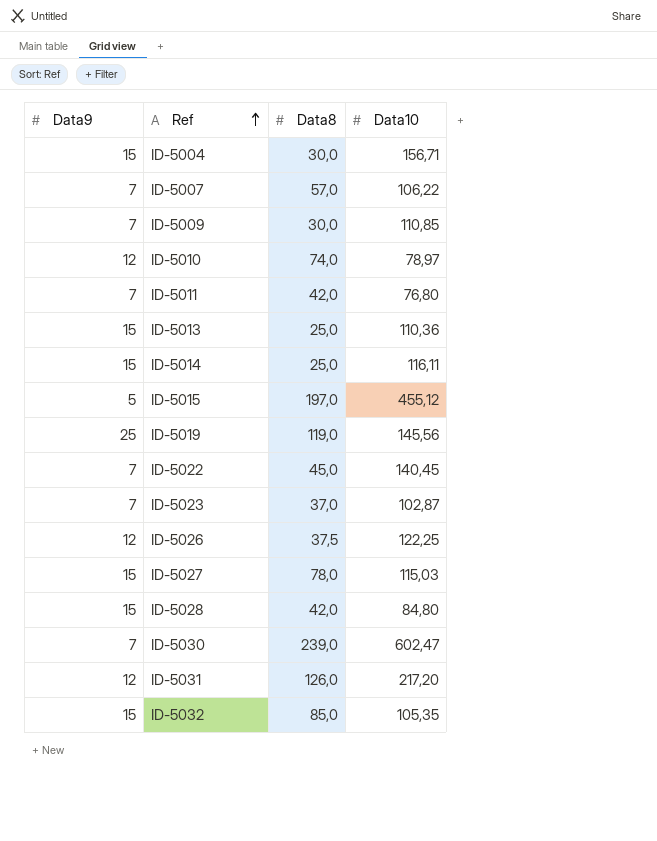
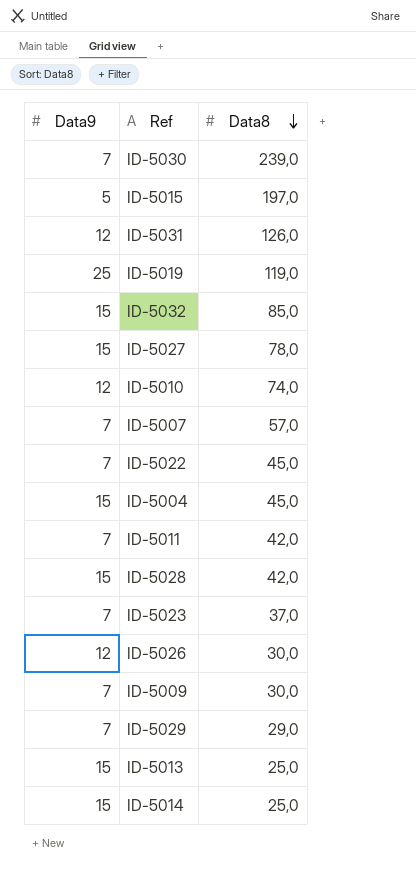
row order: Ref ascending -> Data8 descending
column Data10 | position: 4 -> none
ID-5004 | Data8: 30,0 -> 45,0
ID-5026 | Data8: 37,5 -> 30,0
row ID-5029: none -> 7 | 29,0

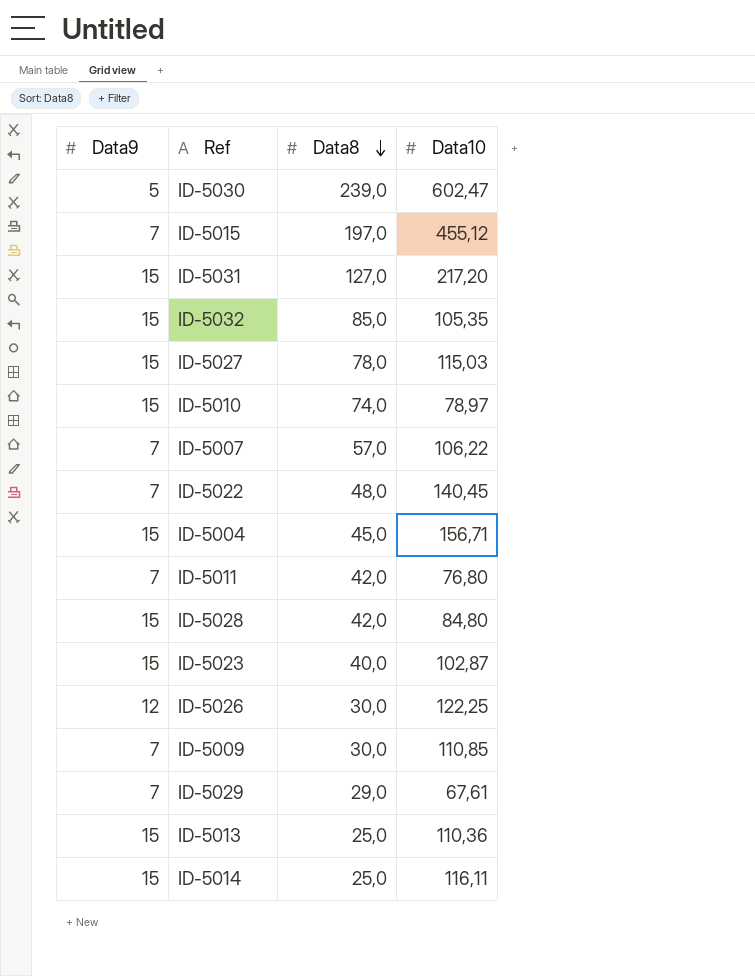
column Data10 | position: none -> 4
row ID-5019: 25 | 119,0 -> none
ID-5030 | Data9: 7 -> 5
ID-5015 | Data9: 5 -> 7
ID-5031 | Data9: 12 -> 15
ID-5031 | Data8: 126,0 -> 127,0
ID-5010 | Data9: 12 -> 15
ID-5022 | Data8: 45,0 -> 48,0
ID-5023 | Data9: 7 -> 15
ID-5023 | Data8: 37,0 -> 40,0

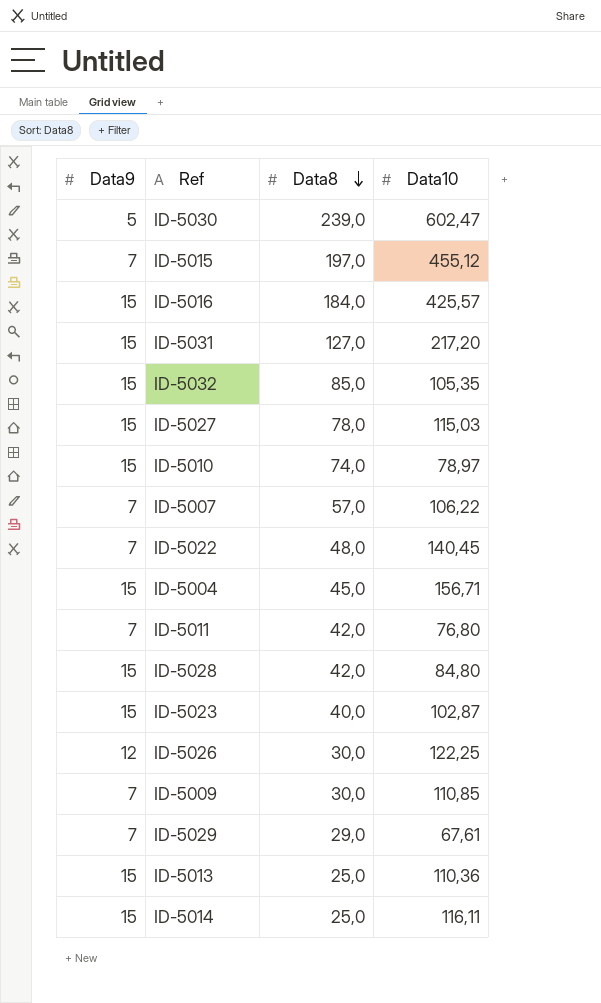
row ID-5016: none -> 15 | 184,0 | 425,57

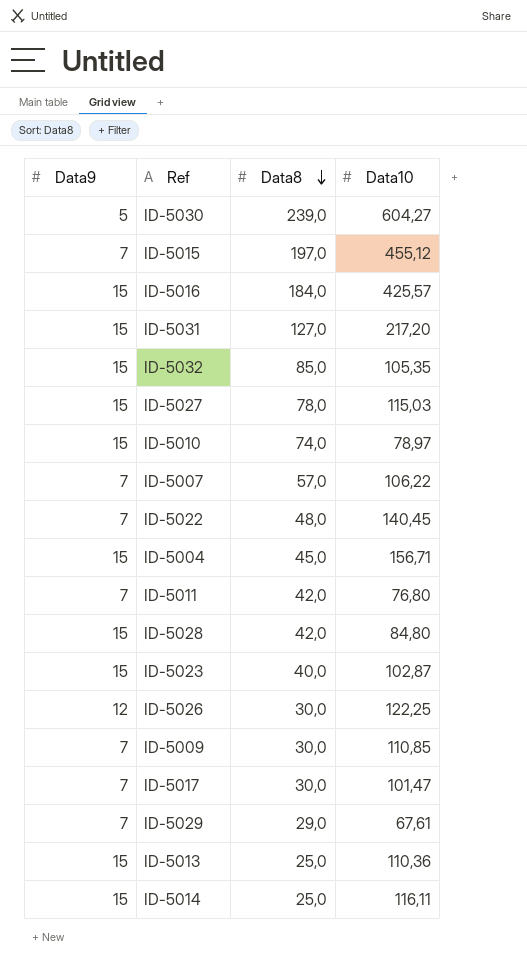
ID-5030 | Data10: 602,47 -> 604,27
row ID-5017: none -> 7 | 30,0 | 101,47

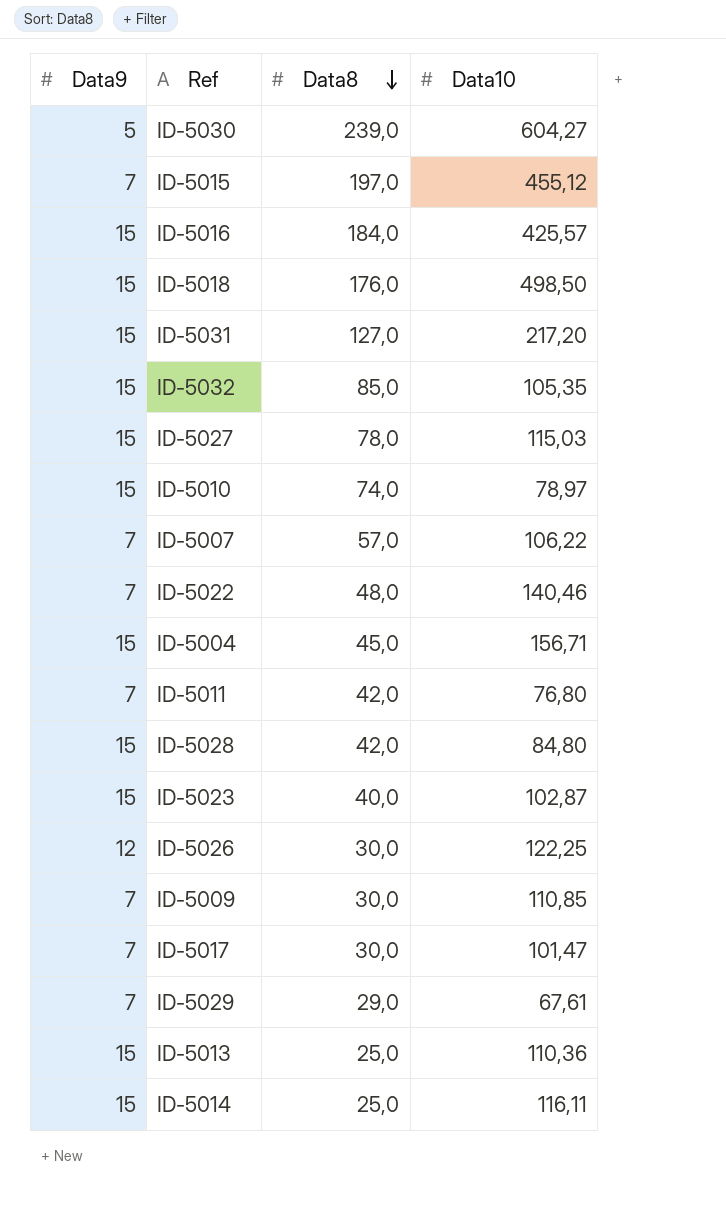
row ID-5018: none -> 15 | 176,0 | 498,50
ID-5022 | Data10: 140,45 -> 140,46

